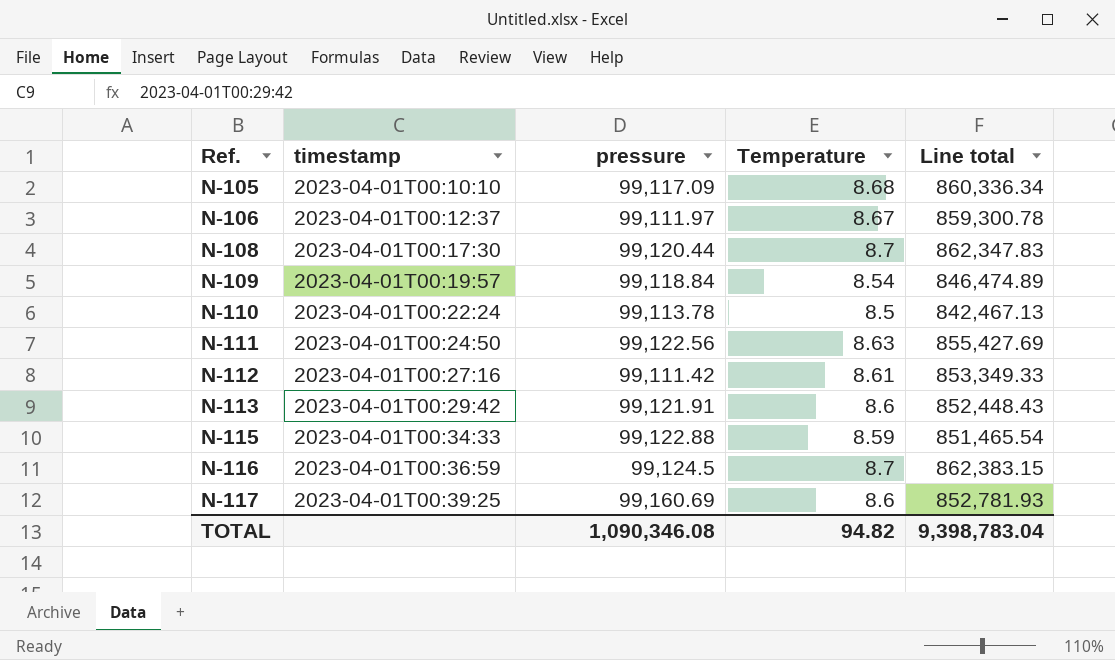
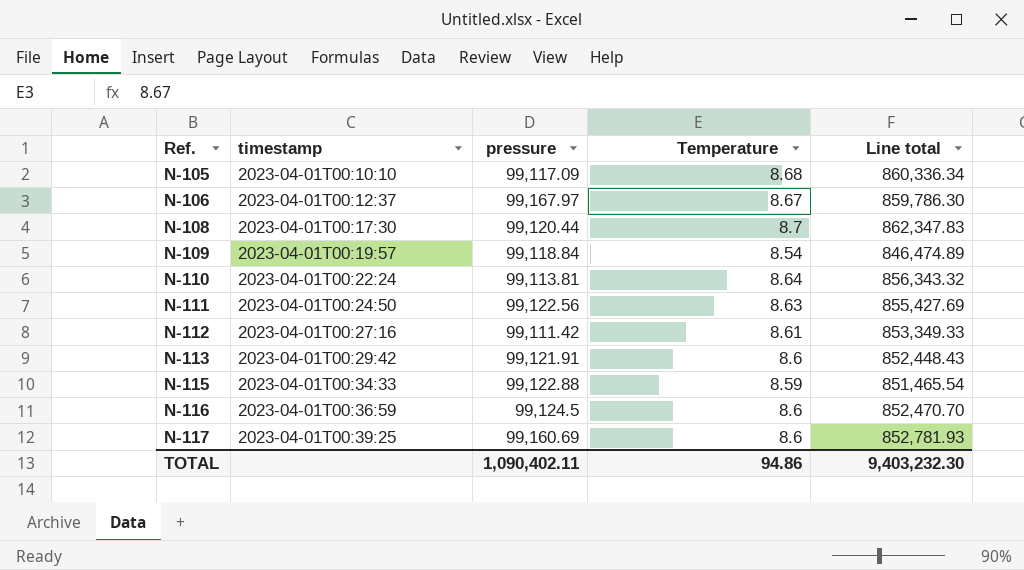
N-106 | pressure: 99,111.97 -> 99,167.97
N-106 | Line total: 859,300.78 -> 859,786.30
N-110 | pressure: 99,113.78 -> 99,113.81
N-110 | Temperature: 8.5 -> 8.64
N-110 | Line total: 842,467.13 -> 856,343.32
N-116 | Temperature: 8.7 -> 8.6
N-116 | Line total: 862,383.15 -> 852,470.70
TOTAL | pressure: 1,090,346.08 -> 1,090,402.11
TOTAL | Temperature: 94.82 -> 94.86
TOTAL | Line total: 9,398,783.04 -> 9,403,232.30

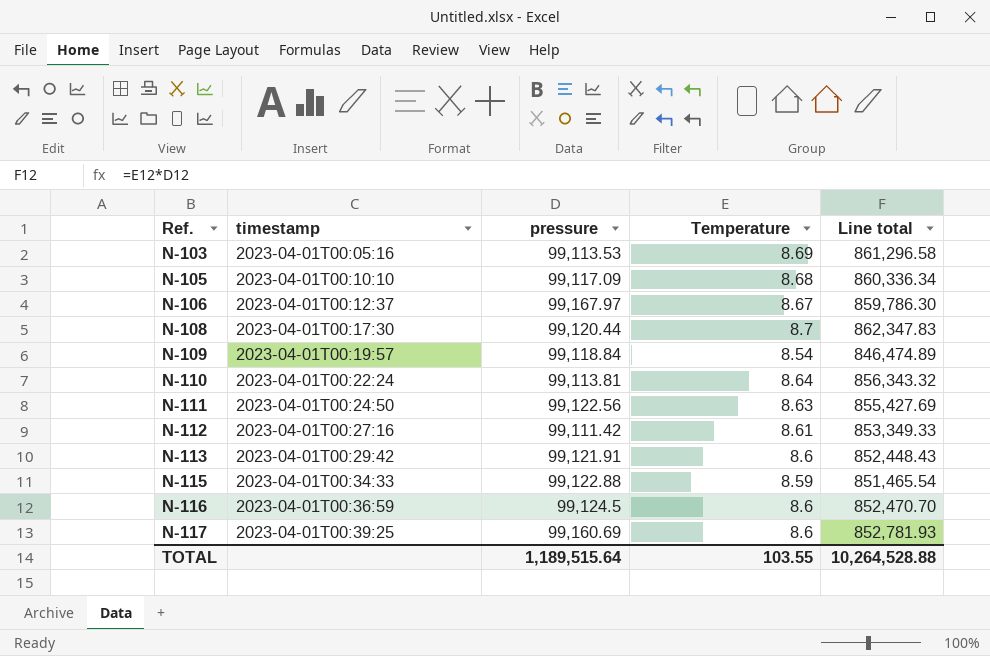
row N-103: none -> 2023-04-01T00:05:16 | 99,113.53 | 8.69 | 861,296.58
TOTAL | pressure: 1,090,402.11 -> 1,189,515.64
TOTAL | Temperature: 94.86 -> 103.55
TOTAL | Line total: 9,403,232.30 -> 10,264,528.88

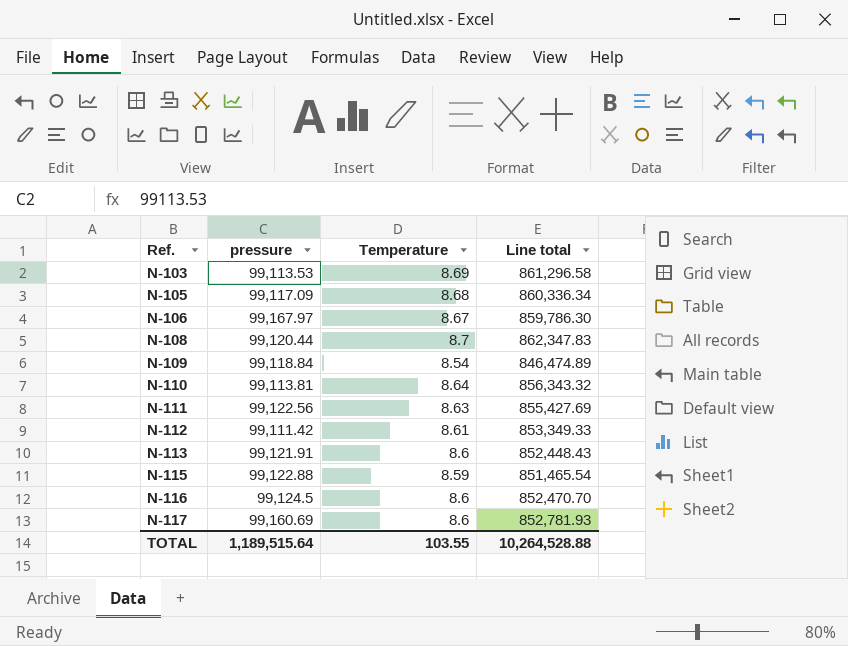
column timestamp | position: 2 -> none

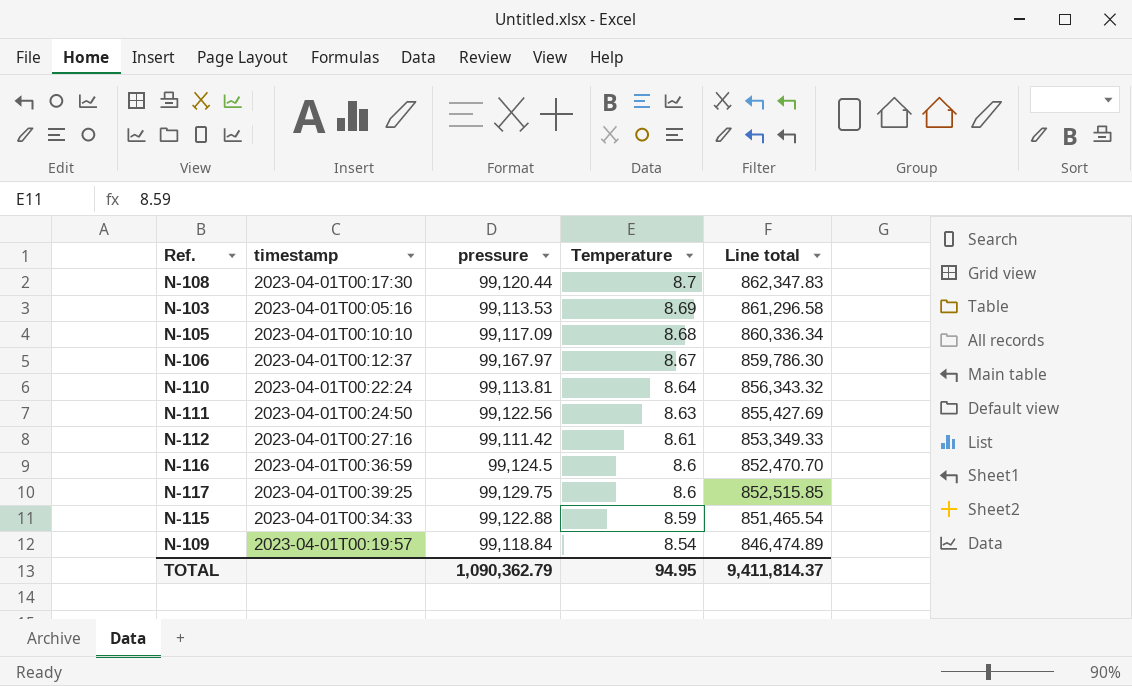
row order: Ref. ascending -> Temperature descending
column timestamp | position: none -> 2
row N-113: 99,121.91 | 8.6 | 852,448.43 -> none
N-117 | pressure: 99,160.69 -> 99,129.75
N-117 | Line total: 852,781.93 -> 852,515.85
TOTAL | pressure: 1,189,515.64 -> 1,090,362.79
TOTAL | Temperature: 103.55 -> 94.95
TOTAL | Line total: 10,264,528.88 -> 9,411,814.37

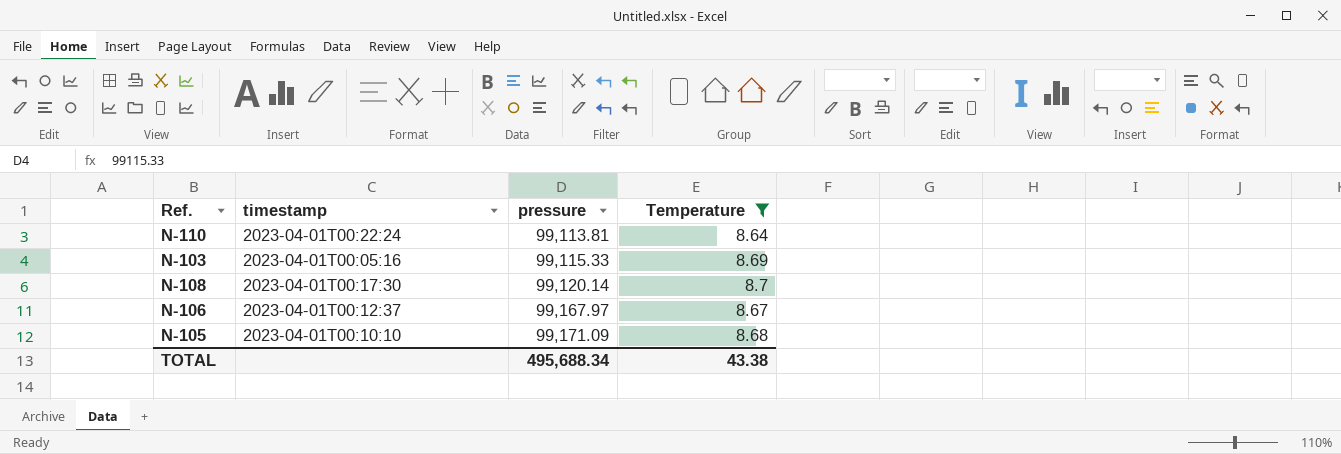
filter: none -> Temperature >= 8.64
row order: Temperature descending -> pressure ascending
column Line total | formula: [pressure] * [Temperature] -> none
N-103 | pressure: 99,113.53 -> 99,115.33
N-108 | pressure: 99,120.44 -> 99,120.14
N-105 | pressure: 99,117.09 -> 99,171.09
TOTAL | pressure: 1,090,362.79 -> 495,688.34
TOTAL | Temperature: 94.95 -> 43.38

